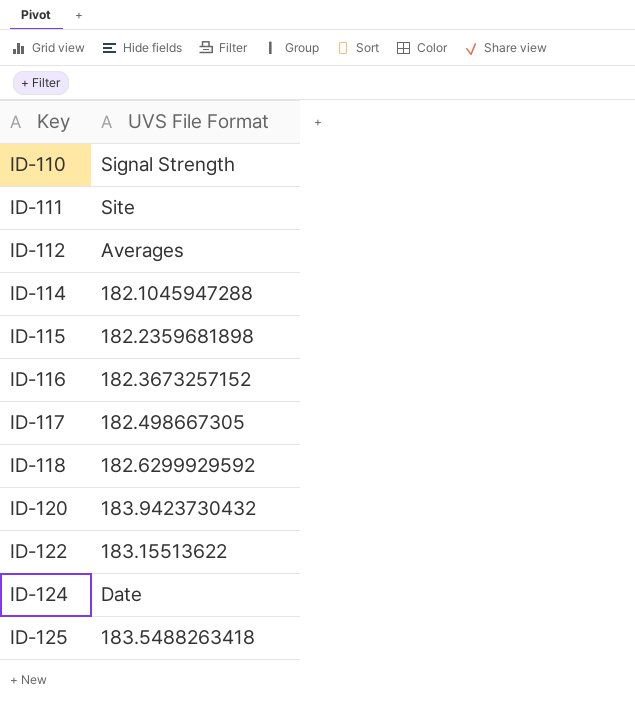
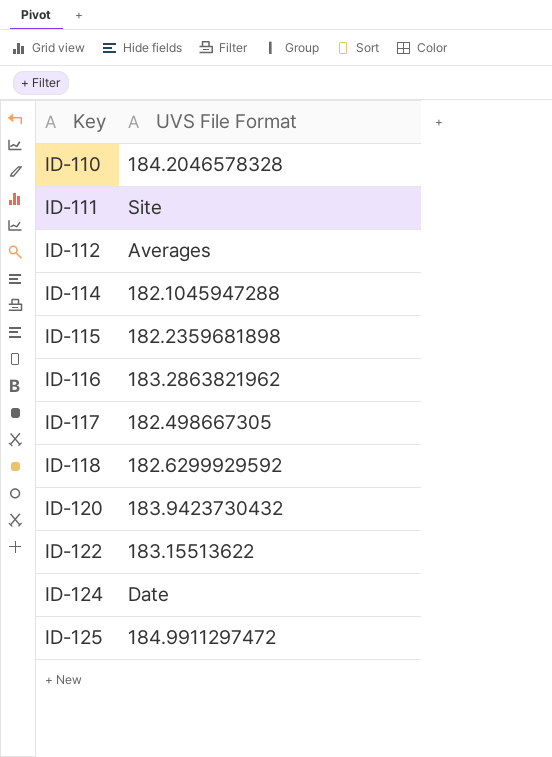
ID-110 | UVS File Format: Signal Strength -> 184.2046578328
ID-116 | UVS File Format: 182.3673257152 -> 183.2863821962
ID-125 | UVS File Format: 183.5488263418 -> 184.9911297472

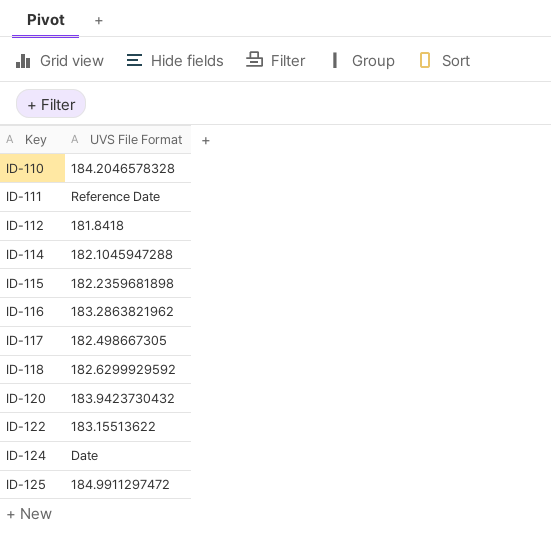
ID-111 | UVS File Format: Site -> Reference Date
ID-112 | UVS File Format: Averages -> 181.8418

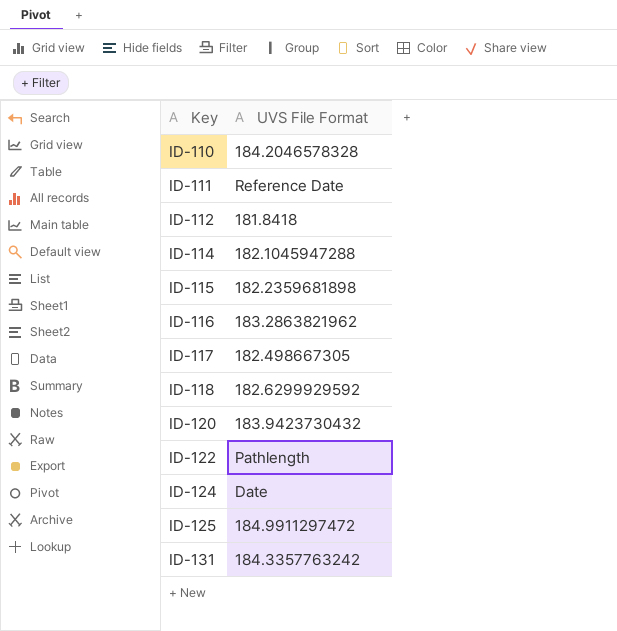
ID-122 | UVS File Format: 183.15513622 -> Pathlength
row ID-131: none -> 184.3357763242

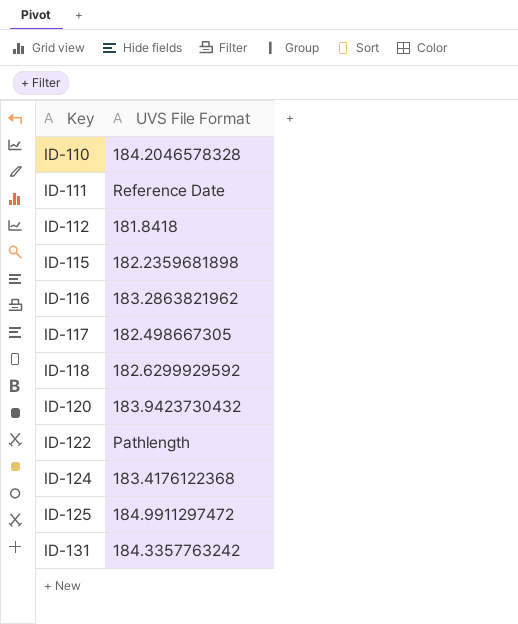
row ID-114: 182.1045947288 -> none
ID-124 | UVS File Format: Date -> 183.4176122368

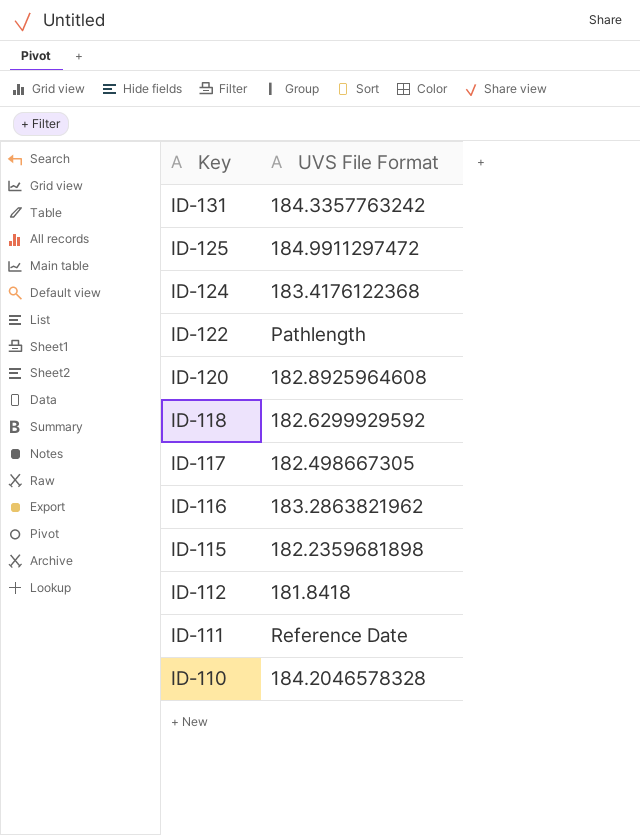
row order: Key ascending -> Key descending
ID-120 | UVS File Format: 183.9423730432 -> 182.8925964608

